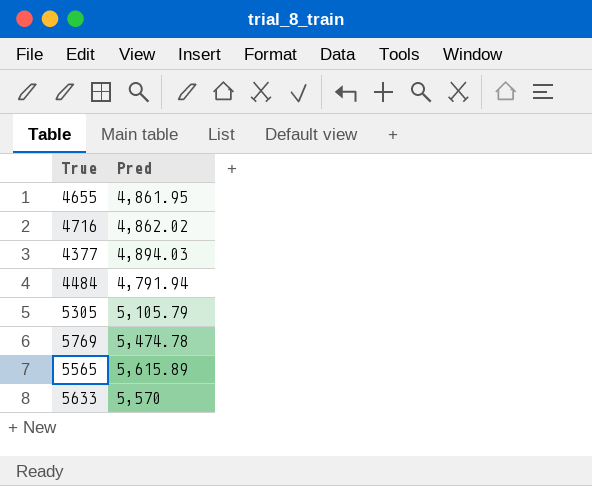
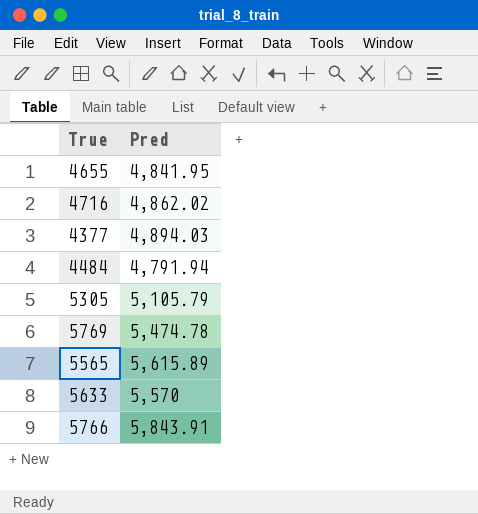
4655 | Pred: 4,861.95 -> 4,841.95
row 5766: none -> 5,843.91

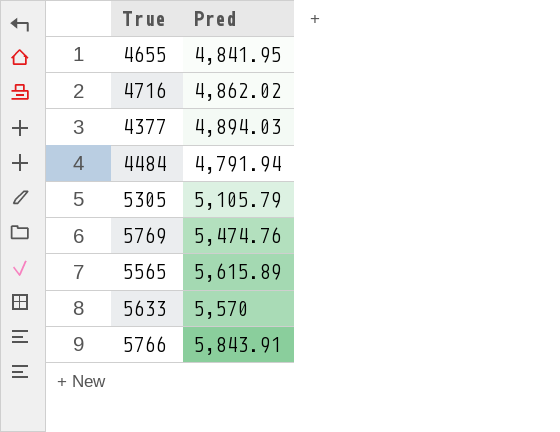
5769 | Pred: 5,474.78 -> 5,474.76

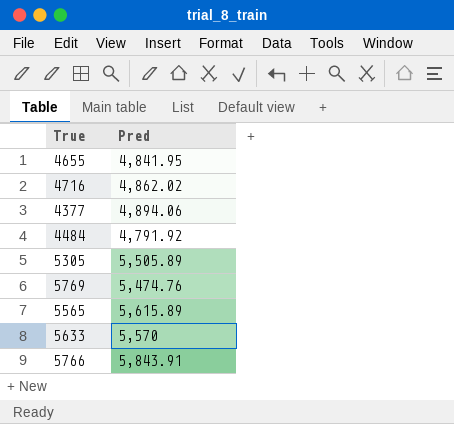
4377 | Pred: 4,894.03 -> 4,894.06
4484 | Pred: 4,791.94 -> 4,791.92
5305 | Pred: 5,105.79 -> 5,505.89

